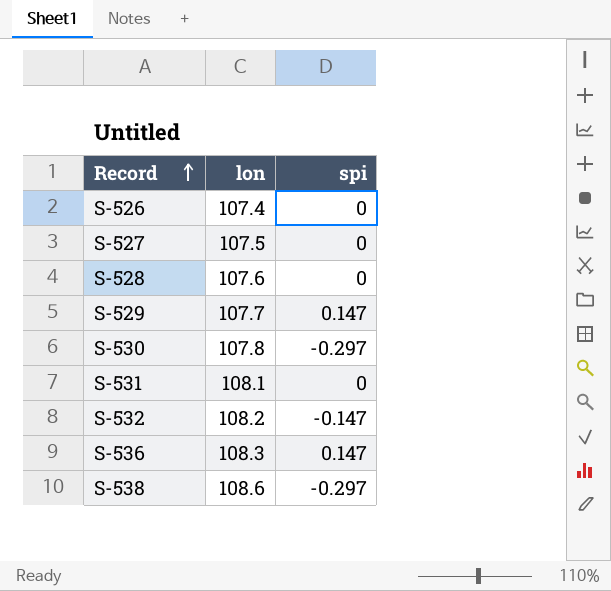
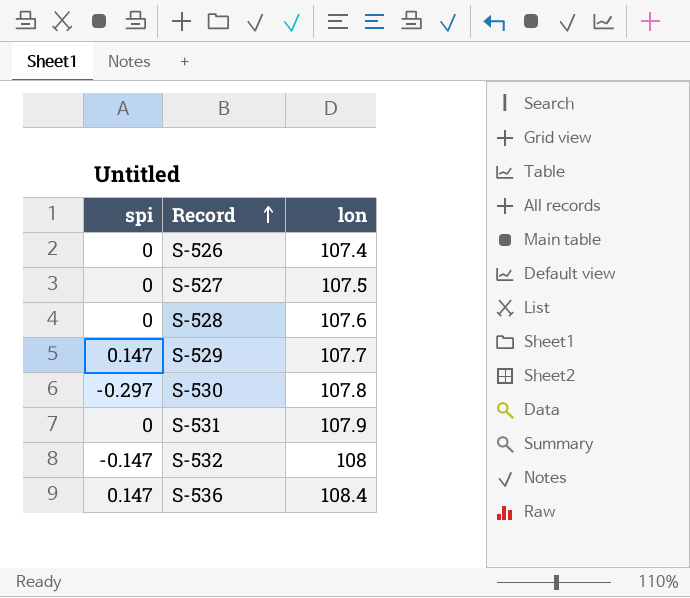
column spi | position: 3 -> 1
row S-538: 108.6 | -0.297 -> none
S-531 | lon: 108.1 -> 107.9
S-532 | lon: 108.2 -> 108
S-536 | lon: 108.3 -> 108.4

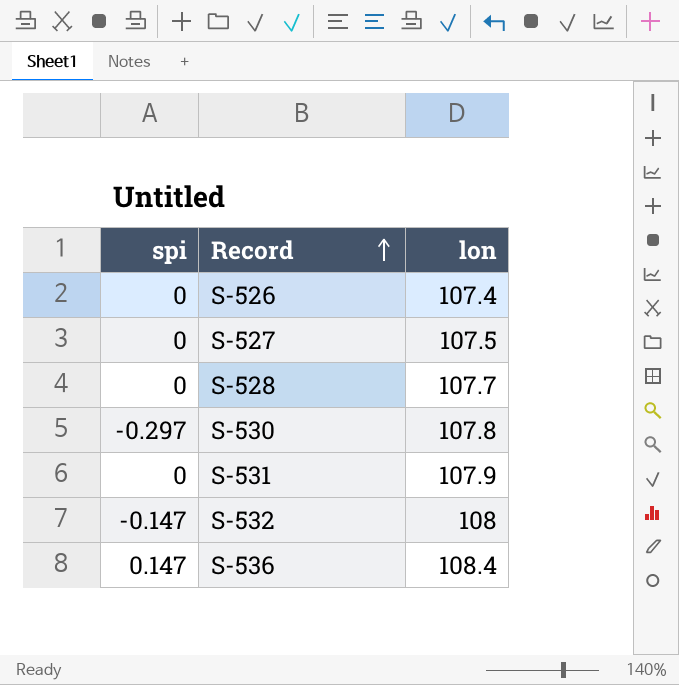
row S-529: 0.147 | 107.7 -> none
S-528 | lon: 107.6 -> 107.7

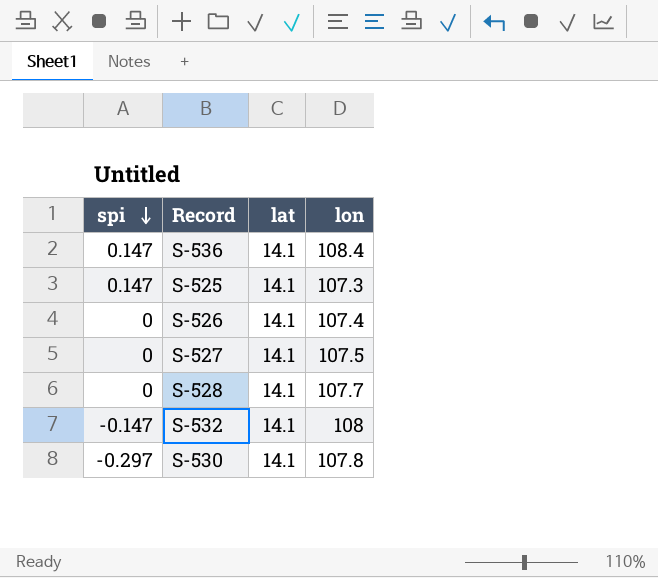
row order: Record ascending -> spi descending
column lat | position: none -> 3
row S-531: 0 | 107.9 -> none
row S-525: none -> 0.147 | 14.1 | 107.3

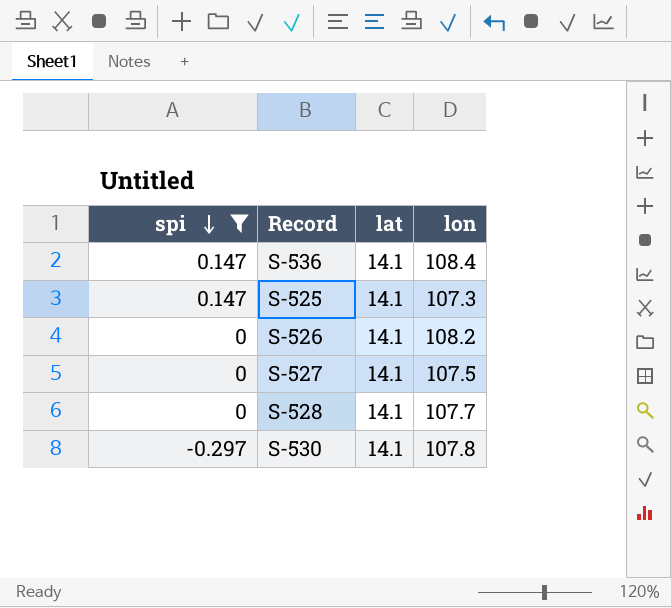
filter: none -> spi != -0.147
S-526 | lon: 107.4 -> 108.2

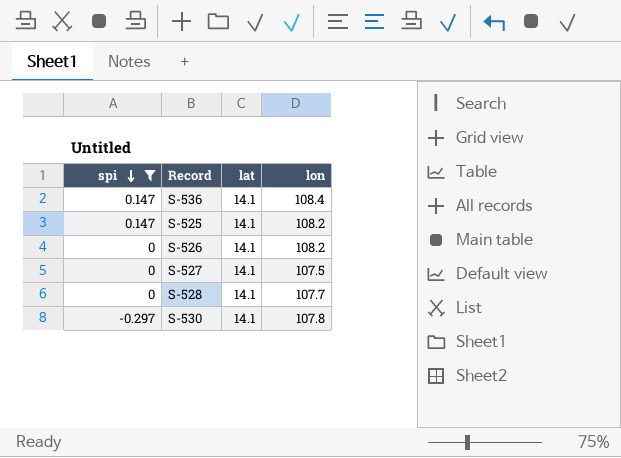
S-525 | lon: 107.3 -> 108.2

